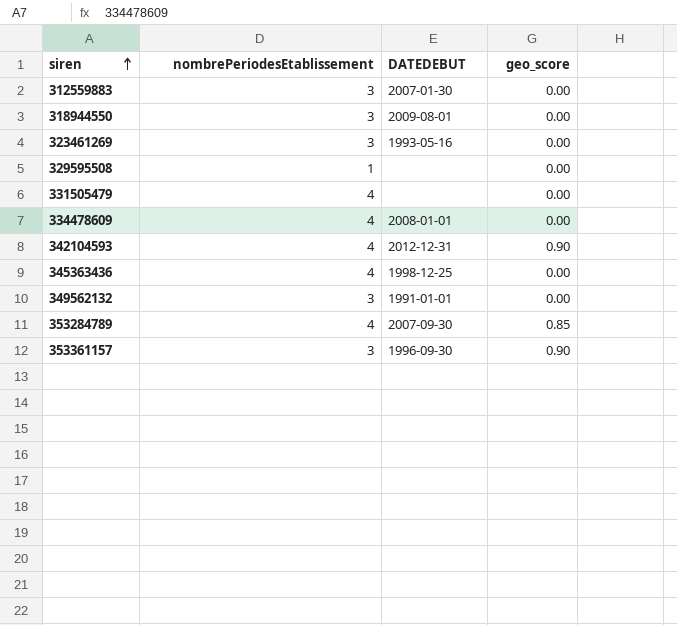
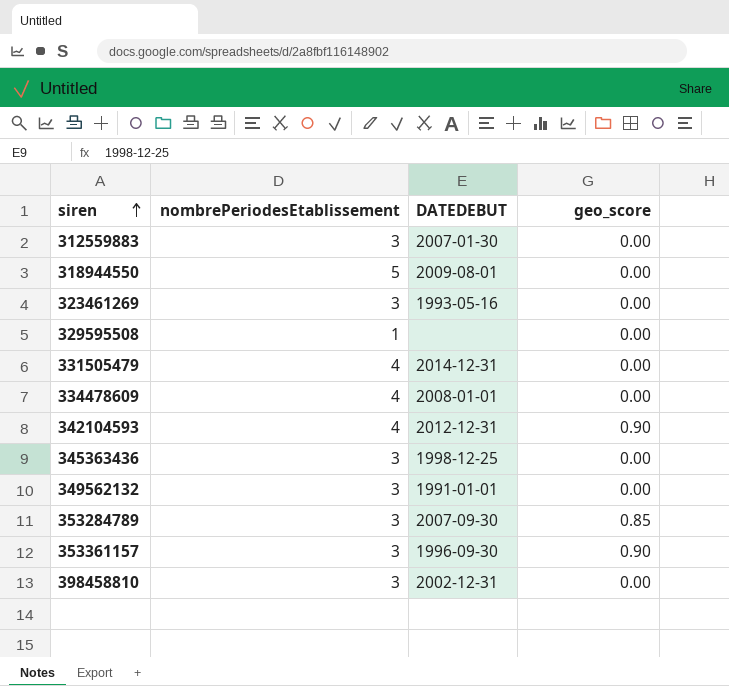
318944550 | nombrePeriodesEtablissement: 3 -> 5
331505479 | DATEDEBUT: none -> 2014-12-31
345363436 | nombrePeriodesEtablissement: 4 -> 3
353284789 | nombrePeriodesEtablissement: 4 -> 3
row 398458810: none -> 3 | 2002-12-31 | 0.00

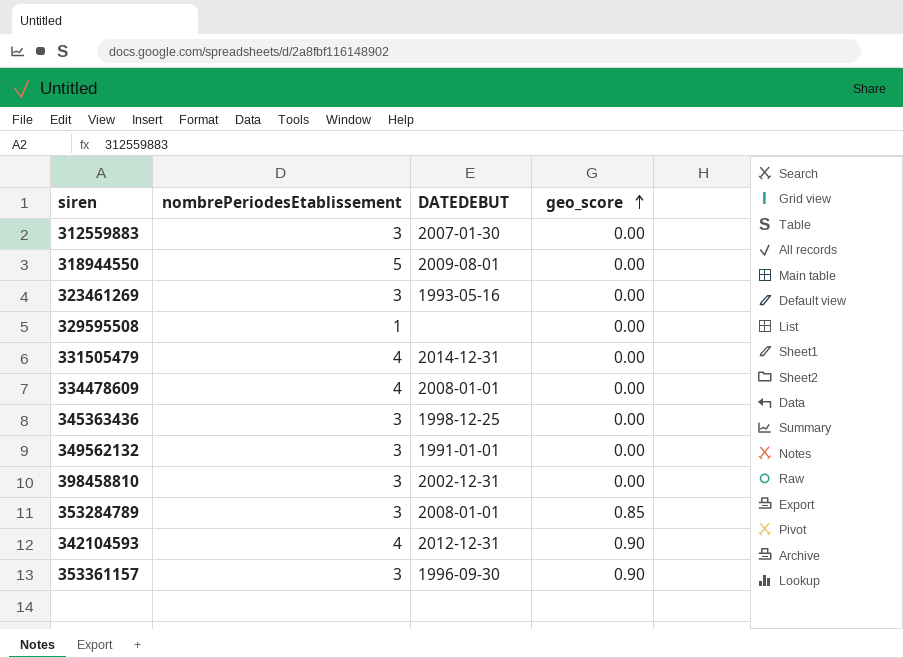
row order: siren ascending -> geo_score ascending
353284789 | DATEDEBUT: 2007-09-30 -> 2008-01-01

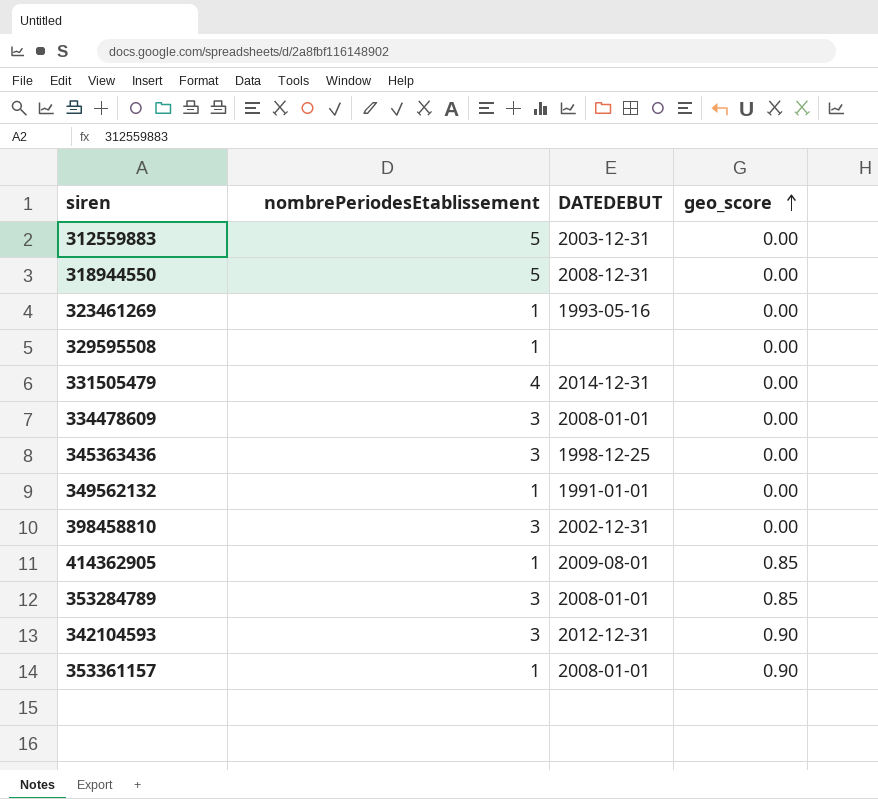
312559883 | nombrePeriodesEtablissement: 3 -> 5
312559883 | DATEDEBUT: 2007-01-30 -> 2003-12-31
318944550 | DATEDEBUT: 2009-08-01 -> 2008-12-31
323461269 | nombrePeriodesEtablissement: 3 -> 1
334478609 | nombrePeriodesEtablissement: 4 -> 3
349562132 | nombrePeriodesEtablissement: 3 -> 1
row 414362905: none -> 1 | 2009-08-01 | 0.85
342104593 | nombrePeriodesEtablissement: 4 -> 3
353361157 | nombrePeriodesEtablissement: 3 -> 1
353361157 | DATEDEBUT: 1996-09-30 -> 2008-01-01

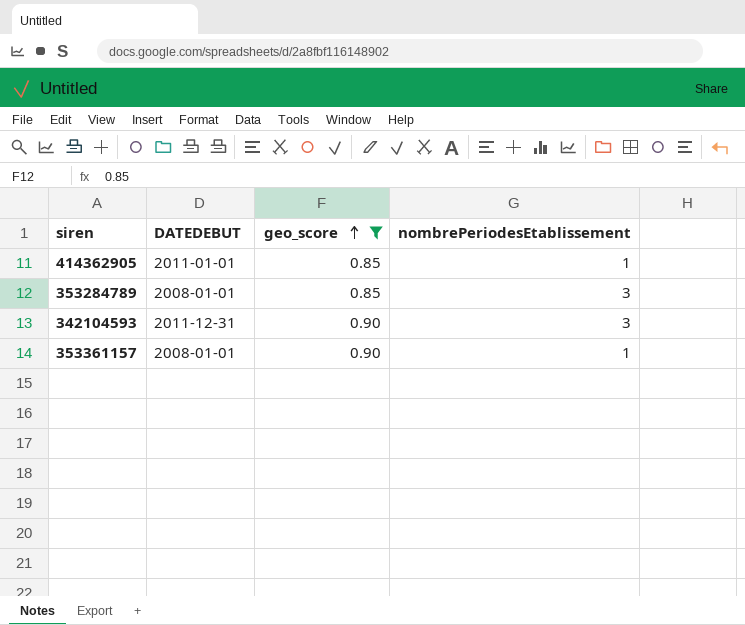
filter: none -> geo_score != 0.00
column nombrePeriodesEtablissement | position: 2 -> 4
414362905 | DATEDEBUT: 2009-08-01 -> 2011-01-01
342104593 | DATEDEBUT: 2012-12-31 -> 2011-12-31

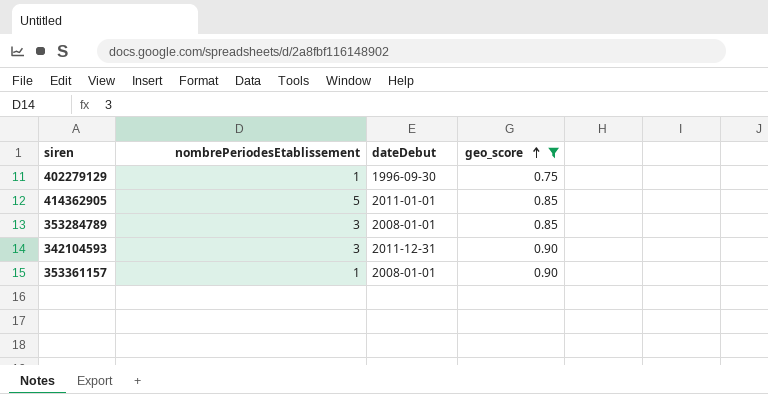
column nombrePeriodesEtablissement | position: 4 -> 2
column name: DATEDEBUT -> dateDebut
row 402279129: none -> 1 | 1996-09-30 | 0.75
414362905 | nombrePeriodesEtablissement: 1 -> 5

